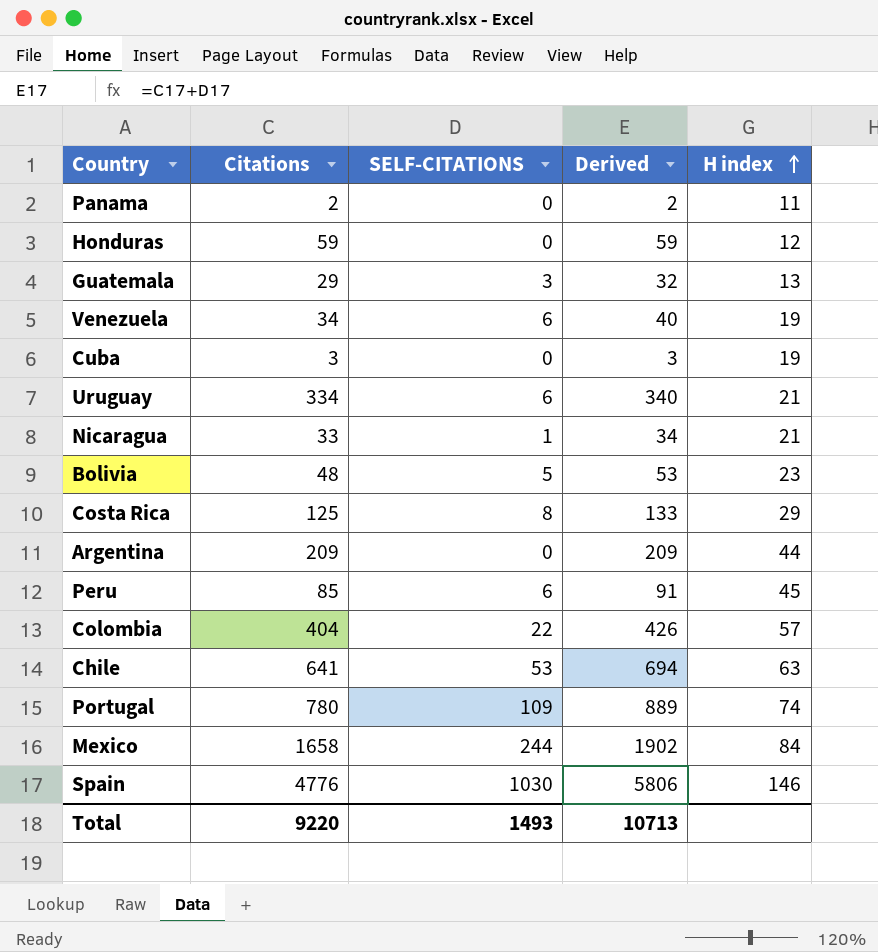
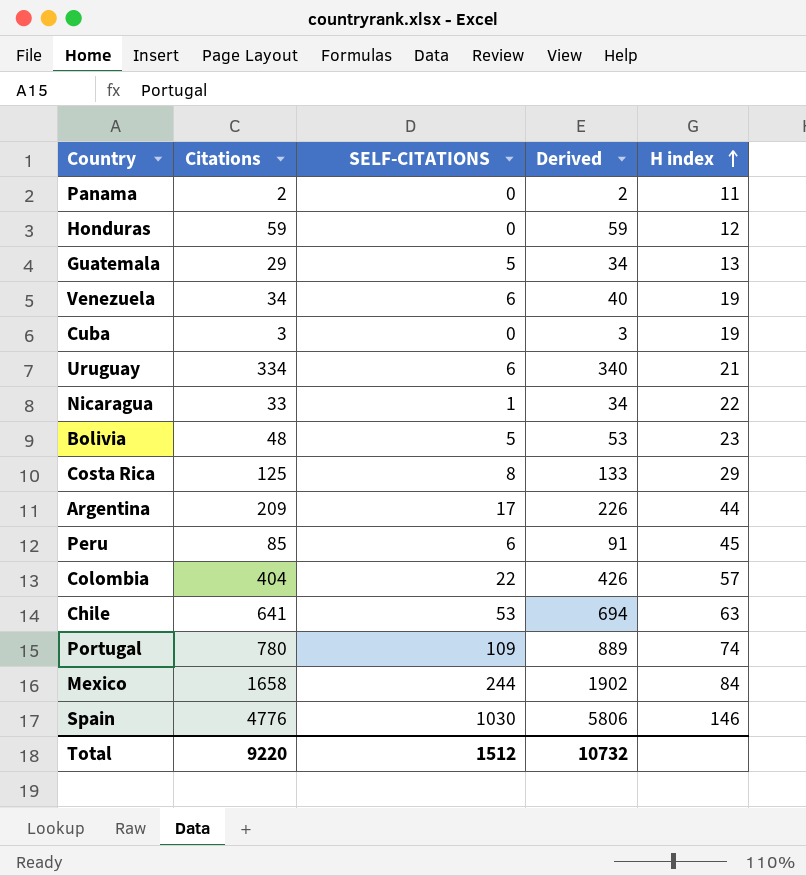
Guatemala | SELF-CITATIONS: 3 -> 5
Guatemala | Derived: 32 -> 34
Nicaragua | H index: 21 -> 22
Argentina | SELF-CITATIONS: 0 -> 17
Argentina | Derived: 209 -> 226
Total | SELF-CITATIONS: 1493 -> 1512
Total | Derived: 10713 -> 10732

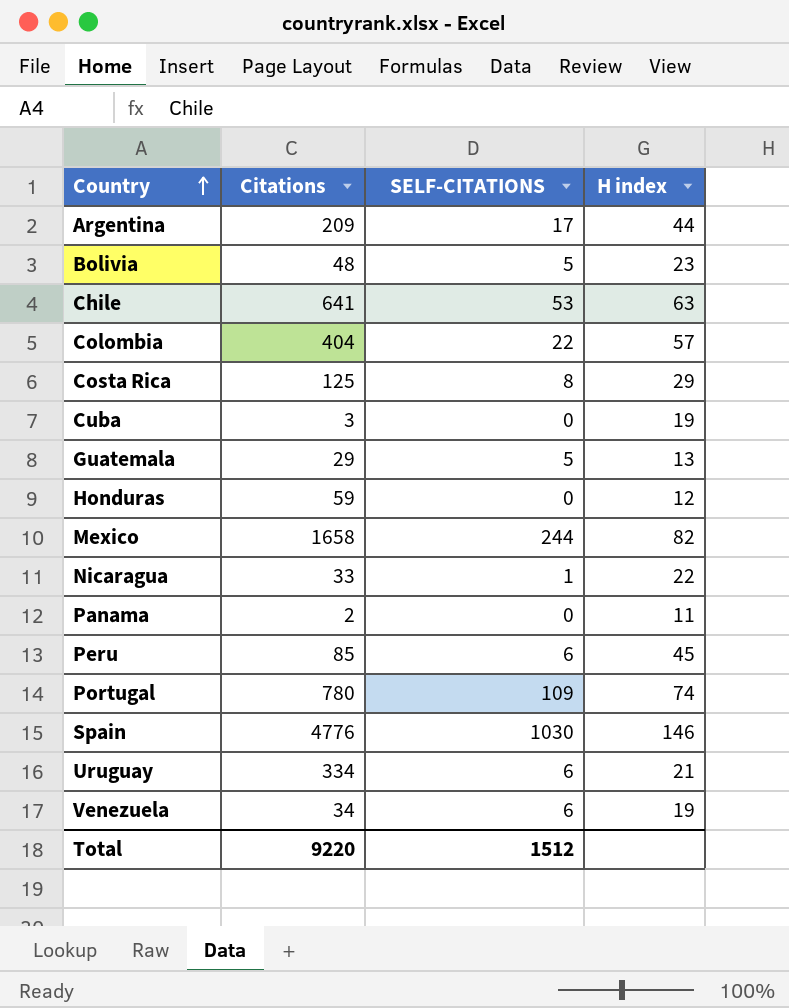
row order: H index ascending -> Country ascending
column Derived | formula: [Citations] + [SELF-CITATIONS] -> none
Mexico | H index: 84 -> 82

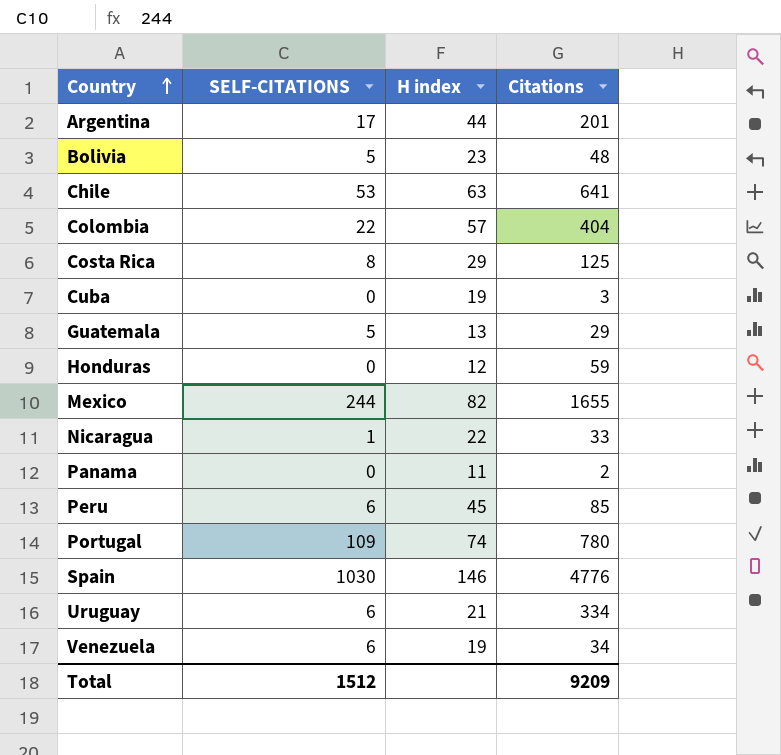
column Citations | position: 2 -> 4
Argentina | Citations: 209 -> 201
Mexico | Citations: 1658 -> 1655
Total | Citations: 9220 -> 9209

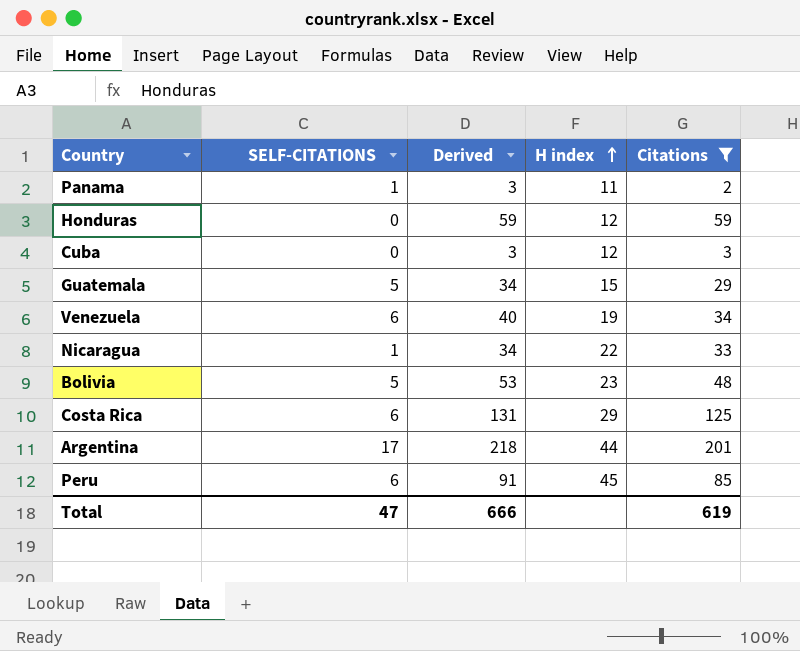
filter: none -> Citations <= 201
row order: Country ascending -> H index ascending
column Derived | formula: none -> [SELF-CITATIONS] + [Citations]
Panama | SELF-CITATIONS: 0 -> 1
Cuba | H index: 19 -> 12
Guatemala | H index: 13 -> 15
Costa Rica | SELF-CITATIONS: 8 -> 6
Total | SELF-CITATIONS: 1512 -> 47
Total | Citations: 9209 -> 619

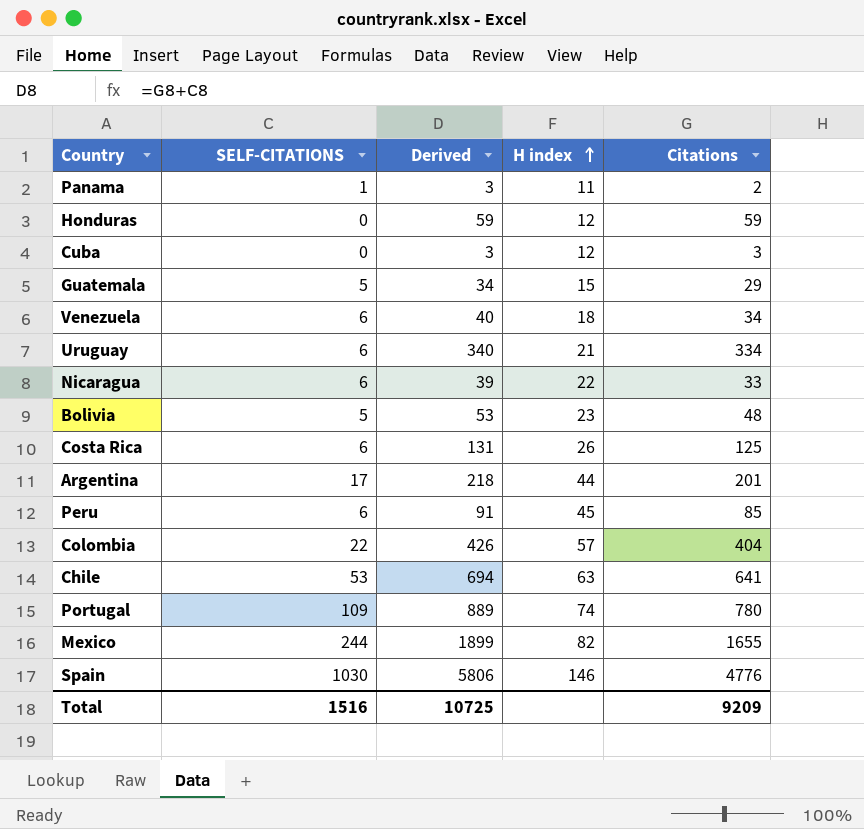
filter: Citations <= 201 -> none
Venezuela | H index: 19 -> 18
Nicaragua | SELF-CITATIONS: 1 -> 6
Nicaragua | Derived: 34 -> 39
Costa Rica | H index: 29 -> 26
Total | SELF-CITATIONS: 47 -> 1516
Total | Derived: 666 -> 10725
Total | Citations: 619 -> 9209

